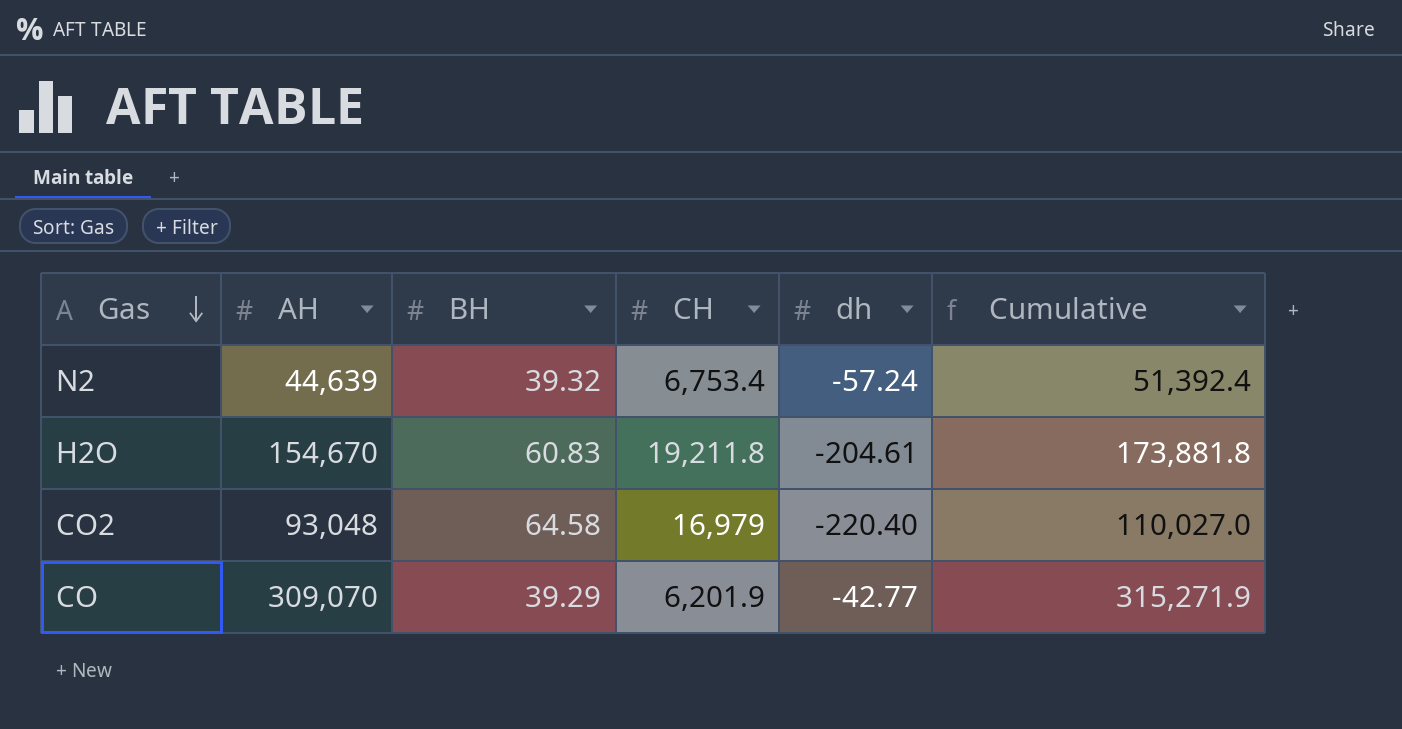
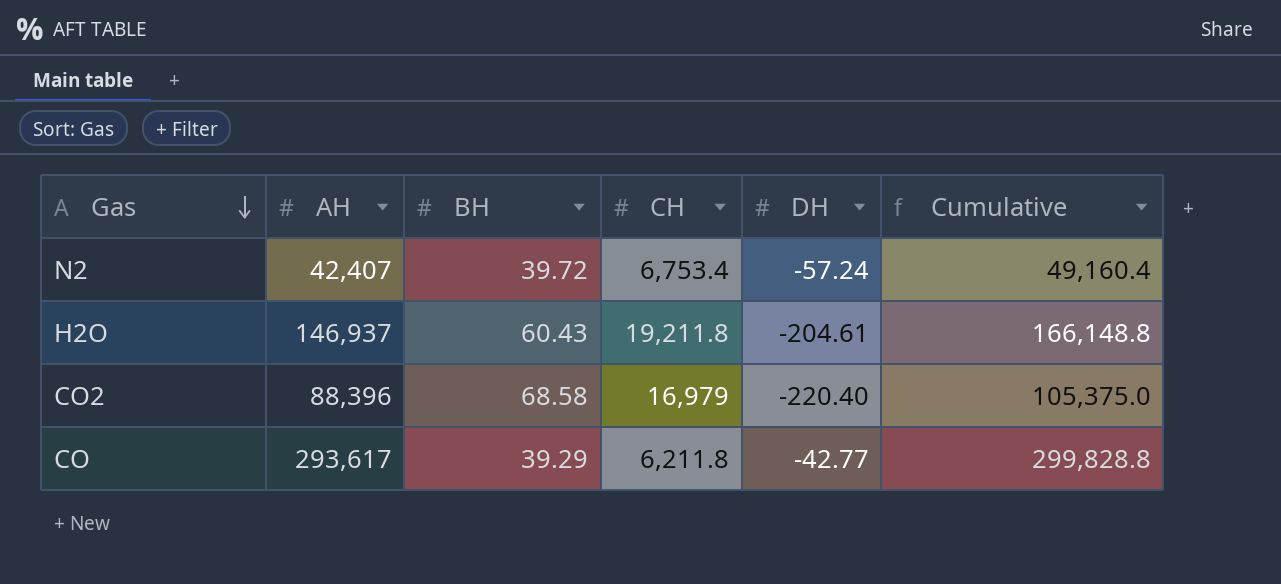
column name: dh -> DH
N2 | AH: 44,639 -> 42,407
N2 | BH: 39.32 -> 39.72
N2 | Cumulative: 51,392.4 -> 49,160.4
H2O | AH: 154,670 -> 146,937
H2O | BH: 60.83 -> 60.43
H2O | Cumulative: 173,881.8 -> 166,148.8
CO2 | AH: 93,048 -> 88,396
CO2 | BH: 64.58 -> 68.58
CO2 | Cumulative: 110,027.0 -> 105,375.0
CO | AH: 309,070 -> 293,617
CO | CH: 6,201.9 -> 6,211.8
CO | Cumulative: 315,271.9 -> 299,828.8

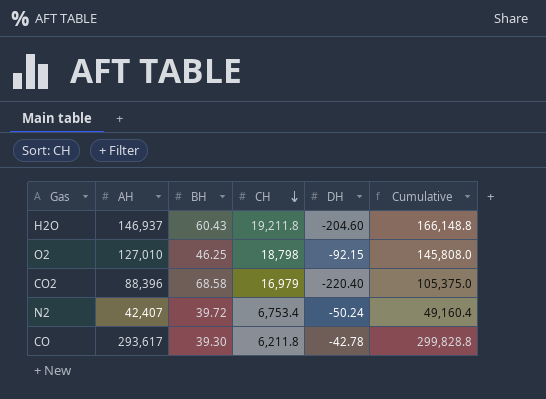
row order: Gas descending -> CH descending
H2O | DH: -204.61 -> -204.60
row O2: none -> 127,010 | 46.25 | 18,798 | -92.15 | 145,808.0
N2 | DH: -57.24 -> -50.24
CO | BH: 39.29 -> 39.30
CO | DH: -42.77 -> -42.78

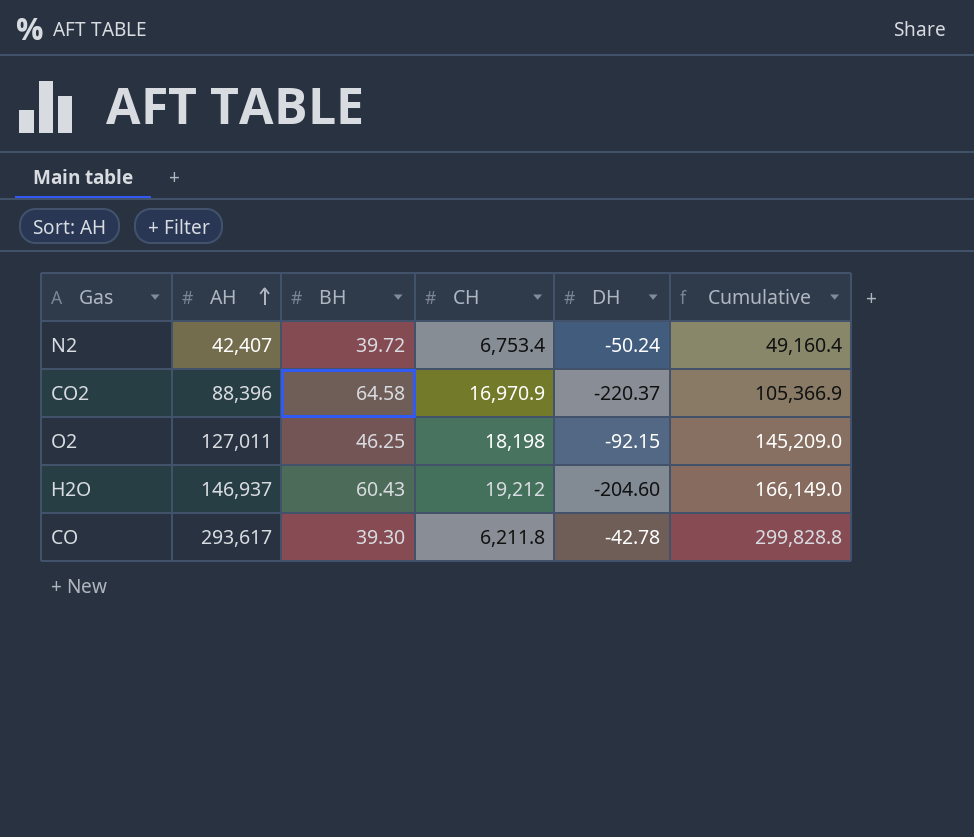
row order: CH descending -> AH ascending
CO2 | BH: 68.58 -> 64.58
CO2 | CH: 16,979 -> 16,970.9
CO2 | DH: -220.40 -> -220.37
CO2 | Cumulative: 105,375.0 -> 105,366.9
O2 | AH: 127,010 -> 127,011
O2 | CH: 18,798 -> 18,198
O2 | Cumulative: 145,808.0 -> 145,209.0
H2O | CH: 19,211.8 -> 19,212
H2O | Cumulative: 166,148.8 -> 166,149.0

